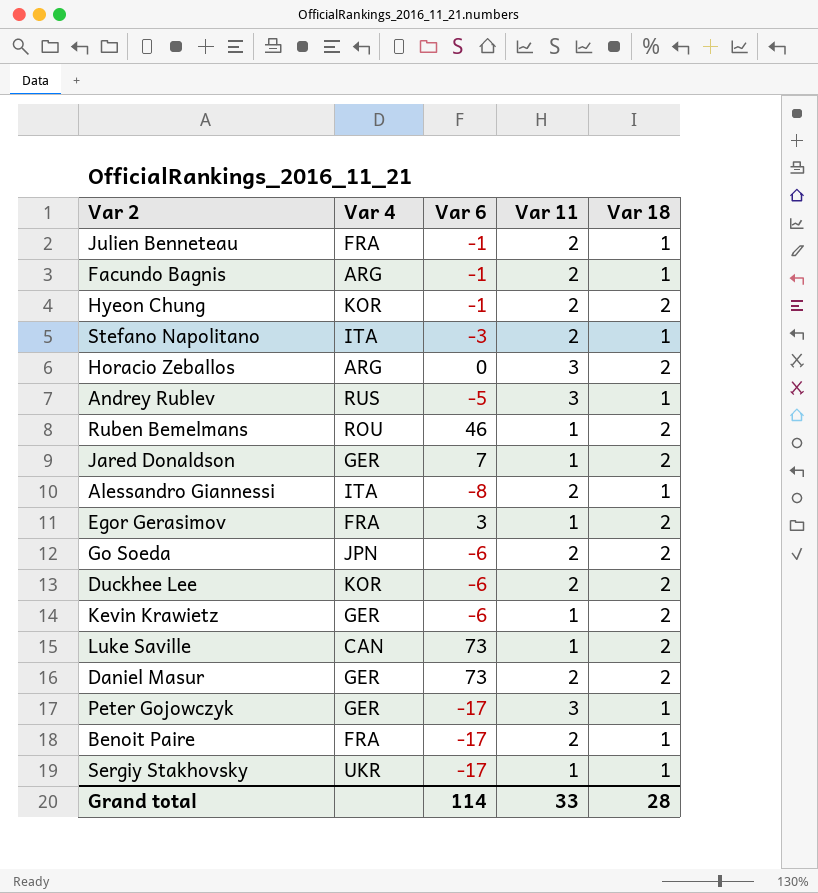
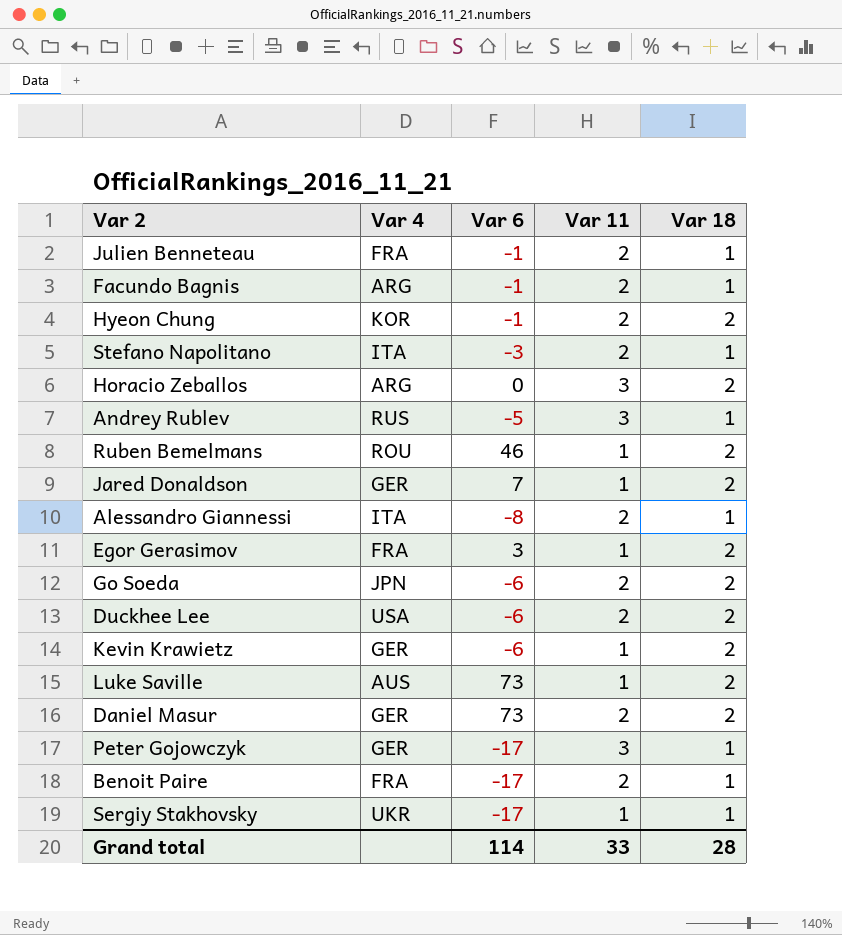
Duckhee Lee | Var 4: KOR -> USA
Luke Saville | Var 4: CAN -> AUS

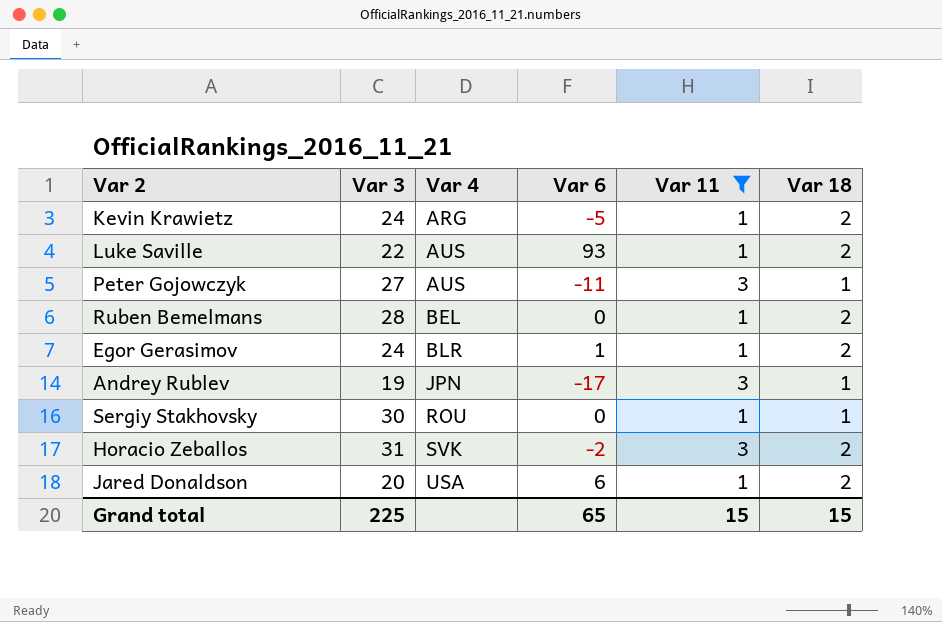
filter: none -> Var 11 != 2
row order: none -> Var 4 ascending
column Var 3 | position: none -> 2
Kevin Krawietz | Var 4: GER -> ARG
Kevin Krawietz | Var 6: -6 -> -5
Luke Saville | Var 6: 73 -> 93
Peter Gojowczyk | Var 4: GER -> AUS
Peter Gojowczyk | Var 6: -17 -> -11
Ruben Bemelmans | Var 4: ROU -> BEL
Ruben Bemelmans | Var 6: 46 -> 0
Egor Gerasimov | Var 4: FRA -> BLR
Egor Gerasimov | Var 6: 3 -> 1
Andrey Rublev | Var 4: RUS -> JPN
Andrey Rublev | Var 6: -5 -> -17
Sergiy Stakhovsky | Var 4: UKR -> ROU
Sergiy Stakhovsky | Var 6: -17 -> 0
Horacio Zeballos | Var 4: ARG -> SVK
Horacio Zeballos | Var 6: 0 -> -2
Jared Donaldson | Var 4: GER -> USA
Jared Donaldson | Var 6: 7 -> 6
Grand total | Var 6: 114 -> 65
Grand total | Var 11: 33 -> 15
Grand total | Var 18: 28 -> 15

